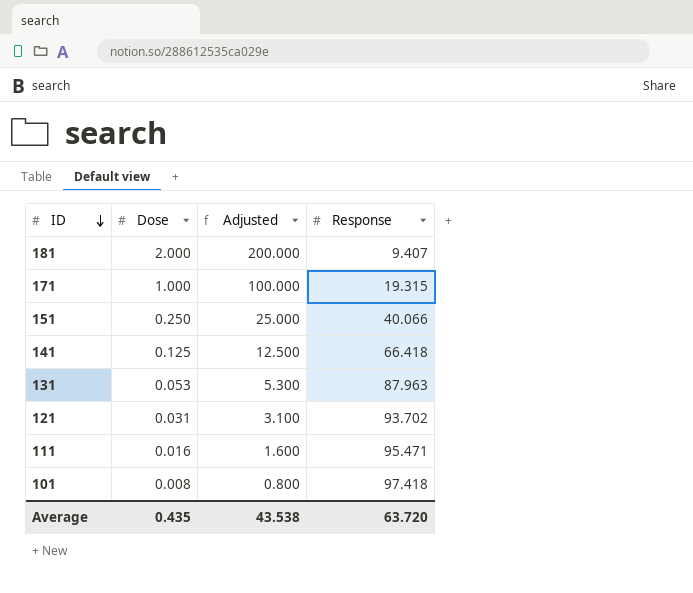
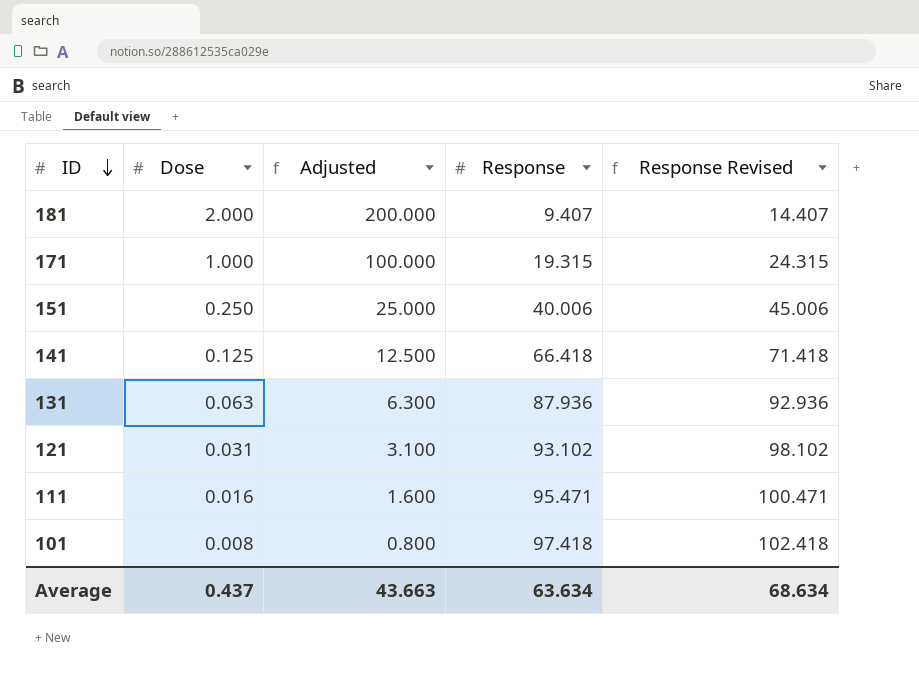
column Response Revised | formula: none -> [Response] + 5
151 | Response: 40.066 -> 40.006
131 | Dose: 0.053 -> 0.063
131 | Adjusted: 5.300 -> 6.300
131 | Response: 87.963 -> 87.936
121 | Response: 93.702 -> 93.102
Average | Dose: 0.435 -> 0.437
Average | Adjusted: 43.538 -> 43.663
Average | Response: 63.720 -> 63.634

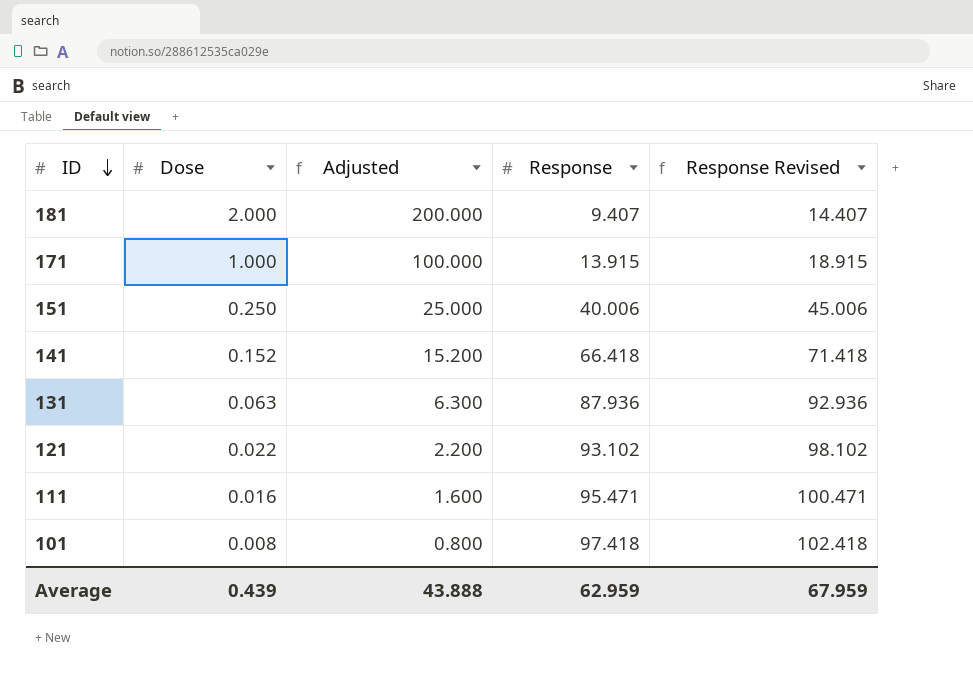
171 | Response: 19.315 -> 13.915
171 | Response Revised: 24.315 -> 18.915
141 | Dose: 0.125 -> 0.152
141 | Adjusted: 12.500 -> 15.200
121 | Dose: 0.031 -> 0.022
121 | Adjusted: 3.100 -> 2.200
Average | Dose: 0.437 -> 0.439
Average | Adjusted: 43.663 -> 43.888
Average | Response: 63.634 -> 62.959
Average | Response Revised: 68.634 -> 67.959

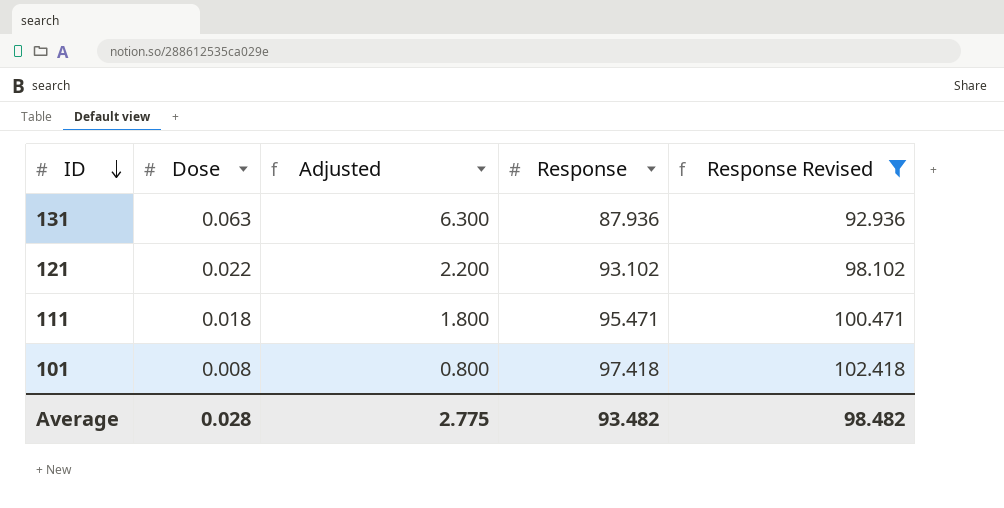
filter: none -> Response Revised >= 92.936
111 | Dose: 0.016 -> 0.018
111 | Adjusted: 1.600 -> 1.800
Average | Dose: 0.439 -> 0.028
Average | Adjusted: 43.888 -> 2.775
Average | Response: 62.959 -> 93.482
Average | Response Revised: 67.959 -> 98.482

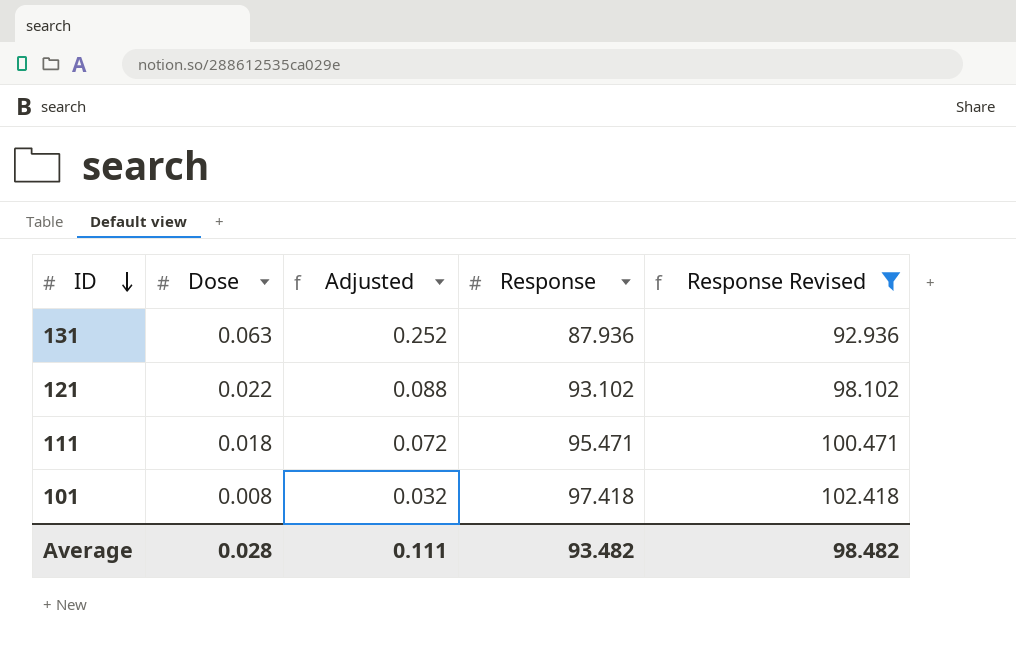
column Adjusted | formula: [Dose] * 100 -> [Dose] * 4
Average | Adjusted: 2.775 -> 0.111

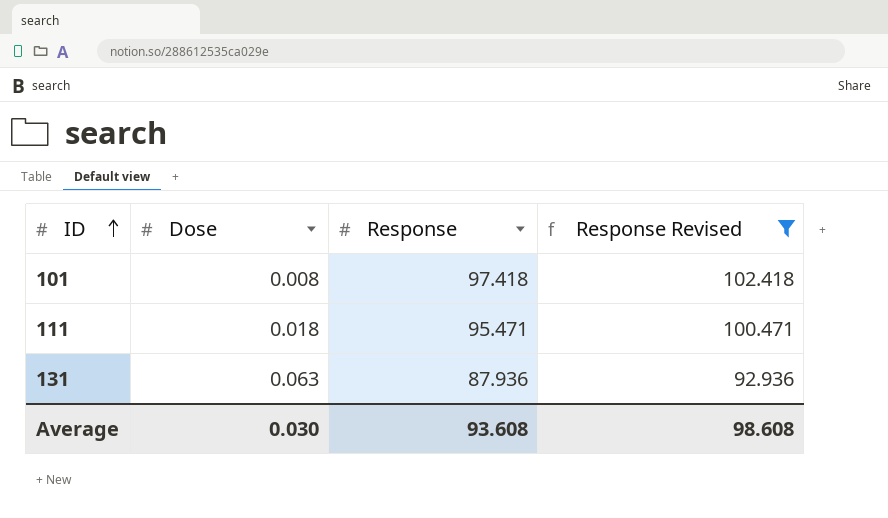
row order: ID descending -> ID ascending
column Adjusted | formula: [Dose] * 4 -> none
row 121: 0.022 | 0.088 | 93.102 | 98.102 -> none
Average | Dose: 0.028 -> 0.030
Average | Response: 93.482 -> 93.608
Average | Response Revised: 98.482 -> 98.608

